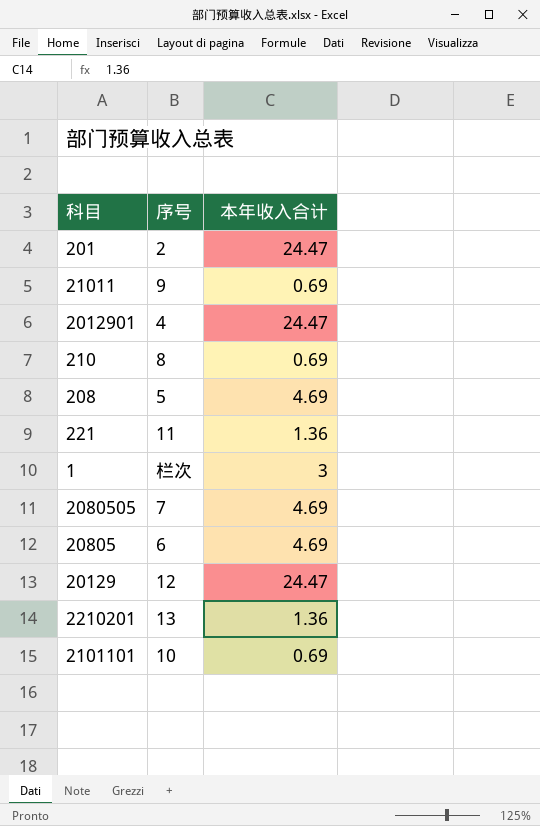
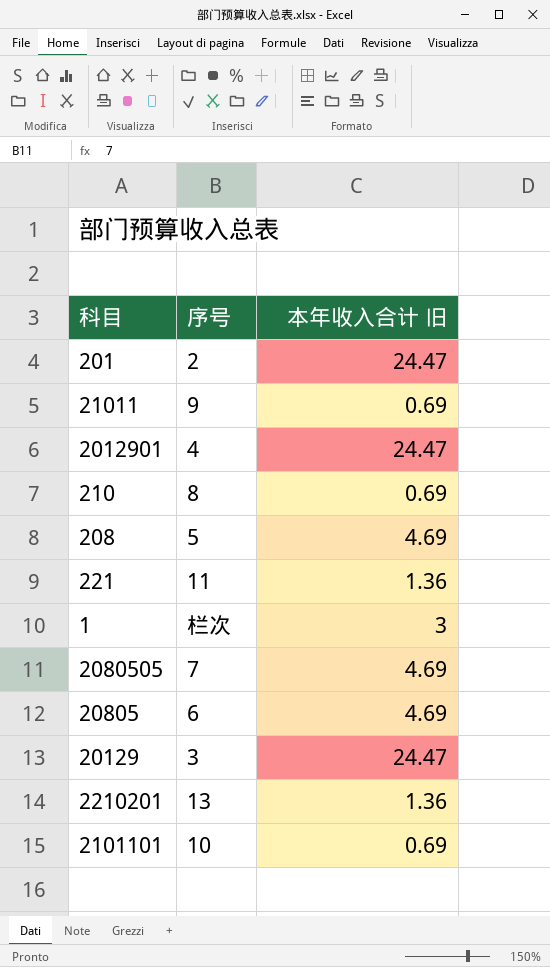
column name: 本年收入合计 -> 本年收入合计 旧
20129 | 序号: 12 -> 3

